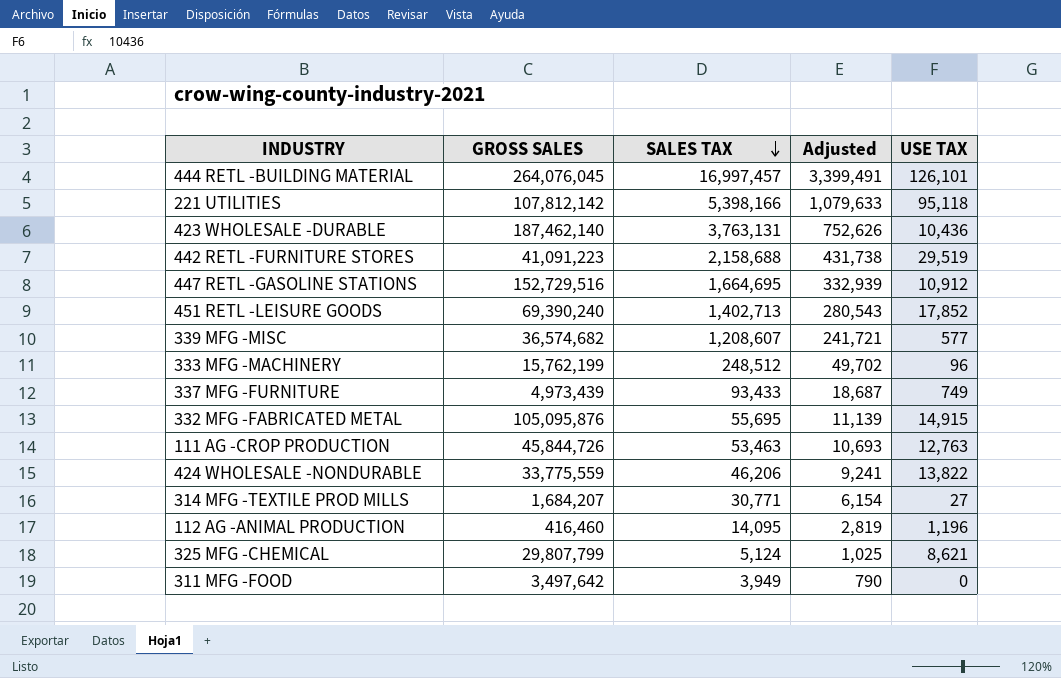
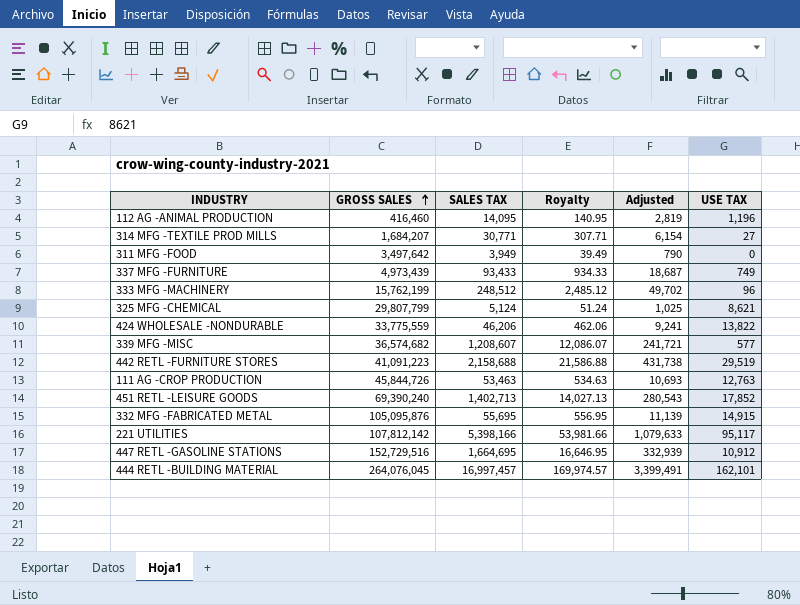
row order: SALES TAX descending -> GROSS SALES ascending
column Royalty | formula: none -> [SALES TAX] * 0.01
row 423 WHOLESALE -DURABLE: 187,462,140 | 3,763,131 | 752,626 | 10,436 -> none
221 UTILITIES | USE TAX: 95,118 -> 95,117
444 RETL -BUILDING MATERIAL | USE TAX: 126,101 -> 162,101

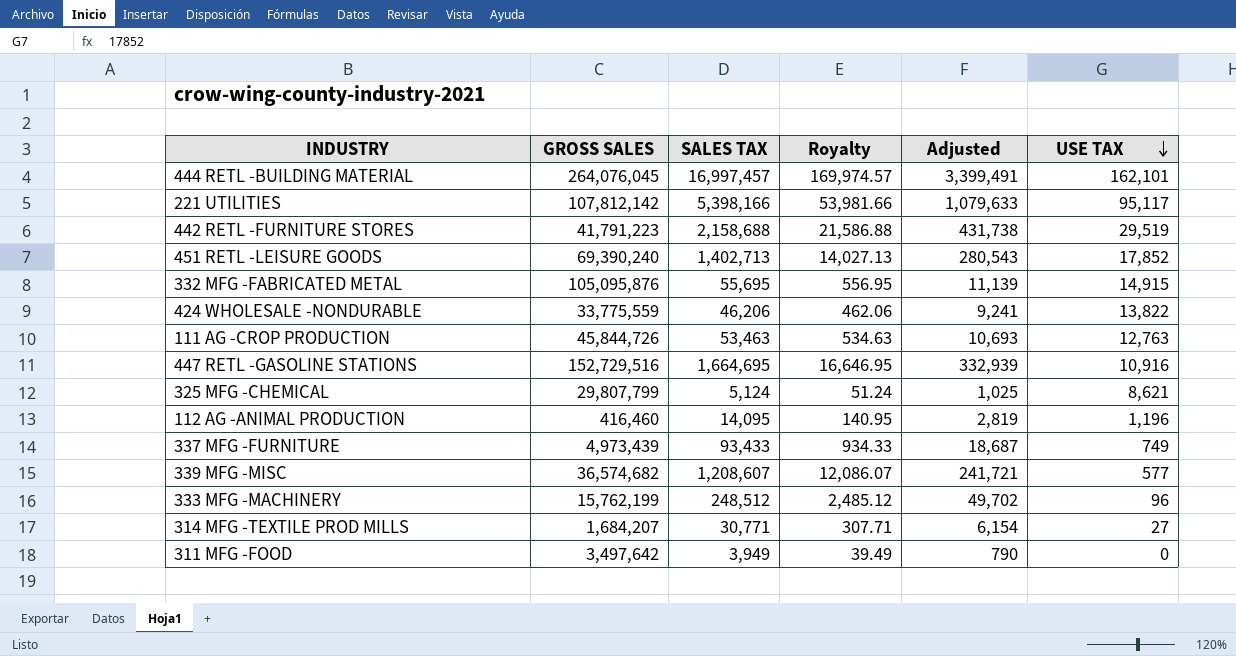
row order: GROSS SALES ascending -> USE TAX descending
442 RETL -FURNITURE STORES | GROSS SALES: 41,091,223 -> 41,791,223
447 RETL -GASOLINE STATIONS | USE TAX: 10,912 -> 10,916

